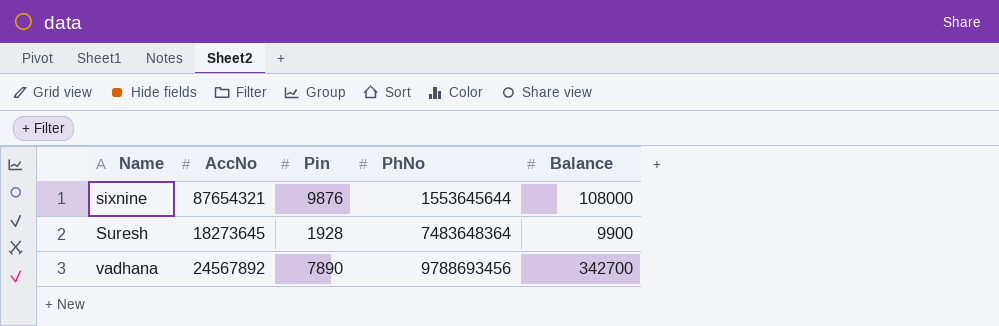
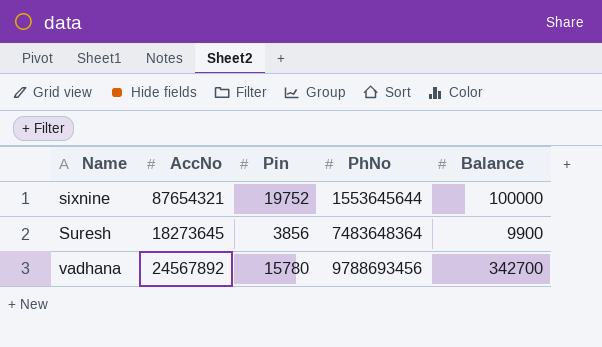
sixnine | Pin: 9876 -> 19752
sixnine | Balance: 108000 -> 100000
Suresh | Pin: 1928 -> 3856
vadhana | Pin: 7890 -> 15780

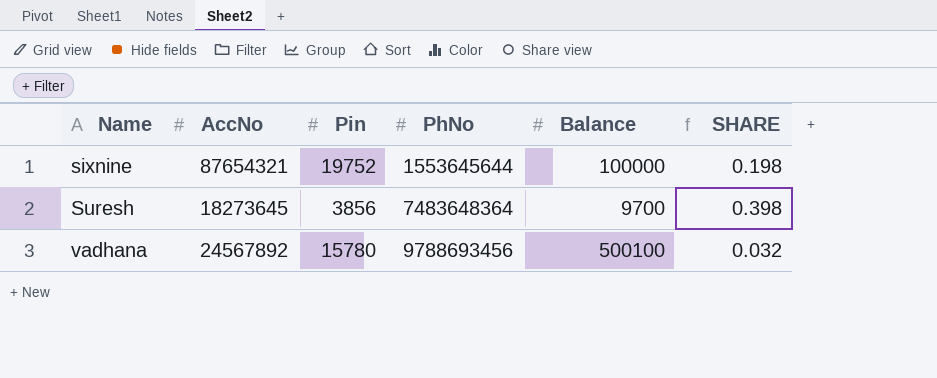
column SHARE | formula: none -> [Pin] / [Balance]
Suresh | Balance: 9900 -> 9700
vadhana | Balance: 342700 -> 500100

